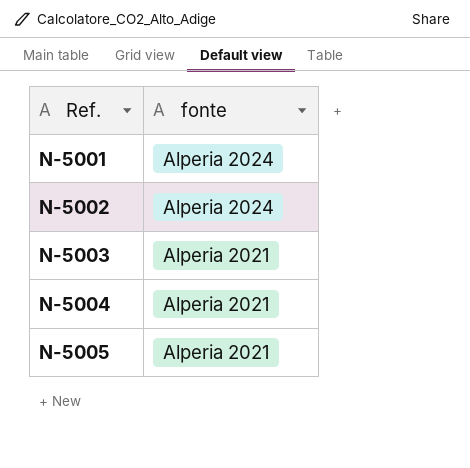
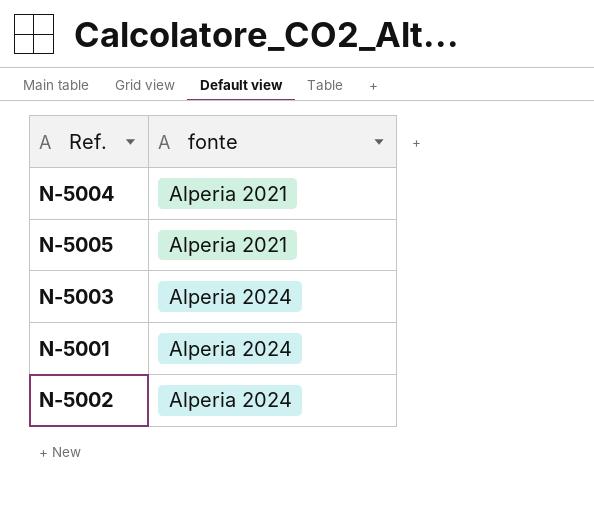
row order: Ref. ascending -> fonte ascending
N-5003 | fonte: Alperia 2021 -> Alperia 2024

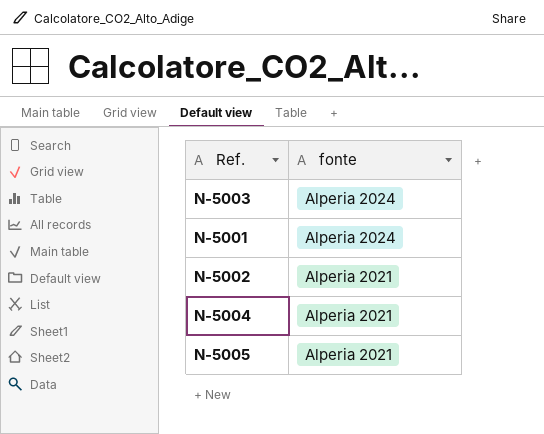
row order: fonte ascending -> fonte descending
N-5002 | fonte: Alperia 2024 -> Alperia 2021

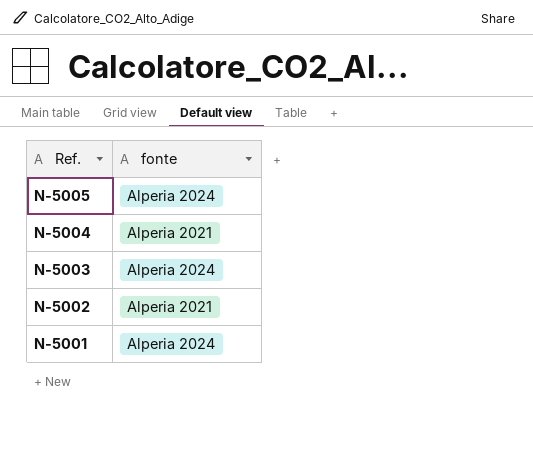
row order: fonte descending -> Ref. descending
N-5005 | fonte: Alperia 2021 -> Alperia 2024

